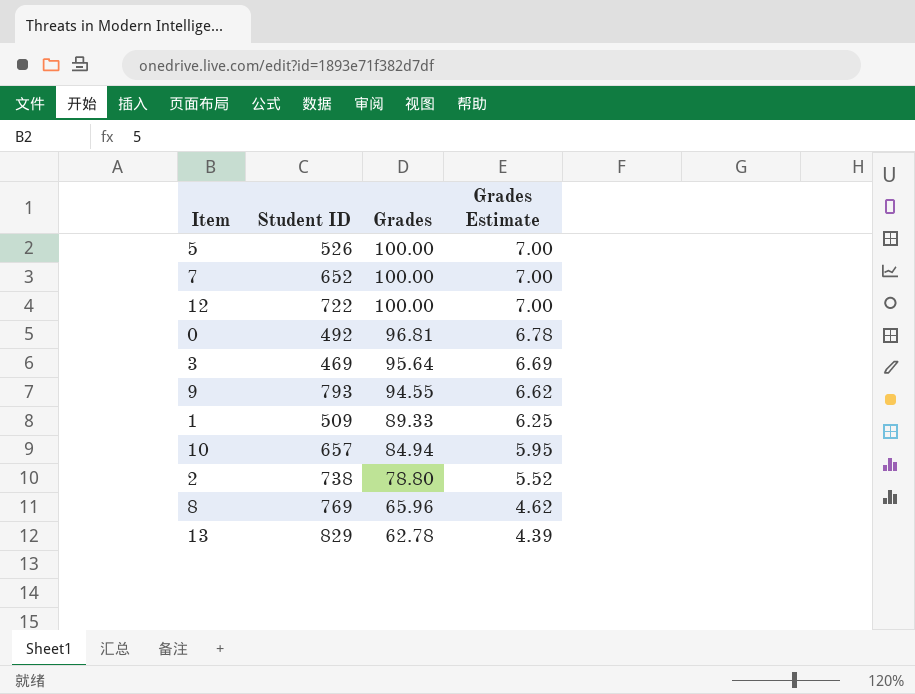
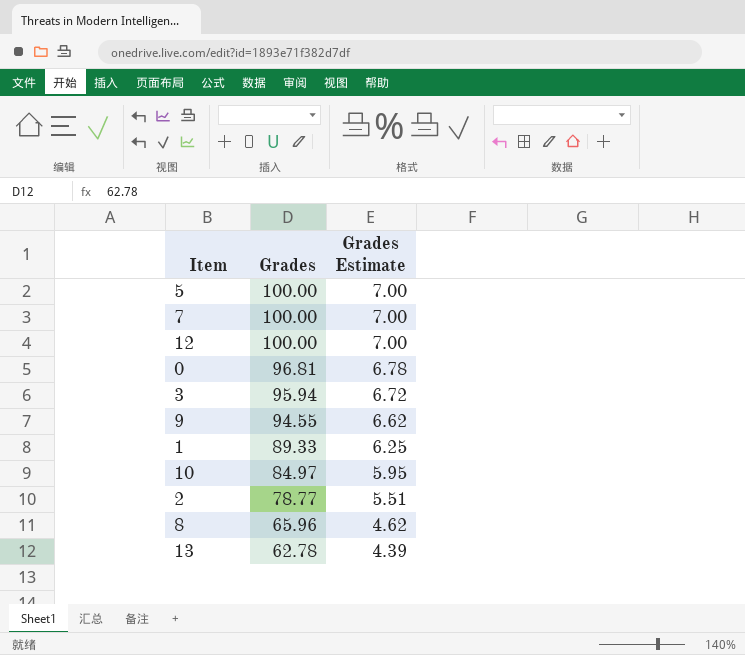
column Student ID | position: 2 -> none
3 | Grades: 95.64 -> 95.94
3 | Grades Estimate: 6.69 -> 6.72
10 | Grades: 84.94 -> 84.97
2 | Grades: 78.80 -> 78.77
2 | Grades Estimate: 5.52 -> 5.51

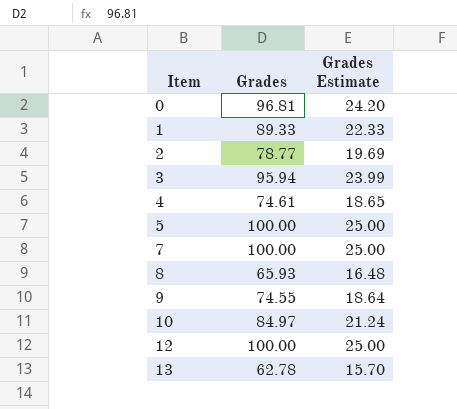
row order: Grades descending -> Item ascending
column Grades Estimate | formula: [Grades] * 0.07 -> [Grades] * 0.25
row 4: none -> 74.61 | 18.65
8 | Grades: 65.96 -> 65.93
9 | Grades: 94.55 -> 74.55

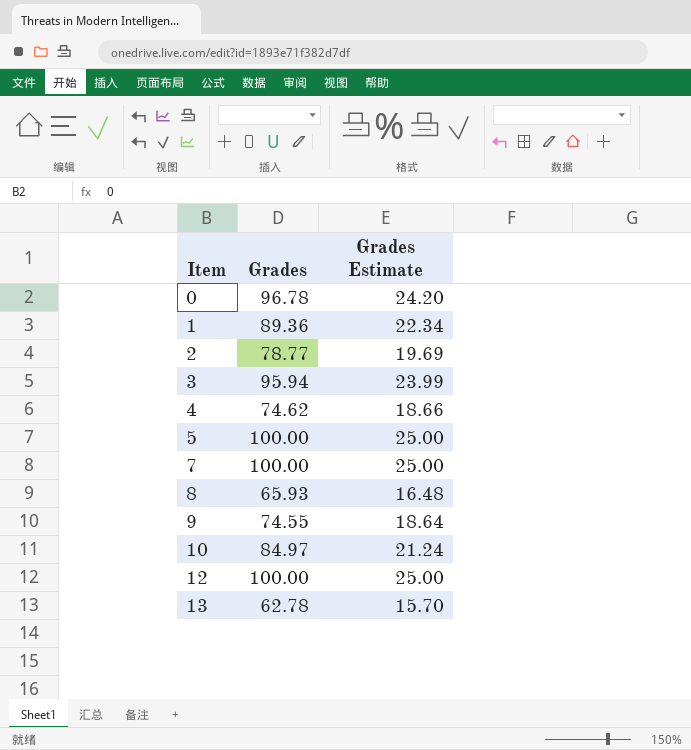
0 | Grades: 96.81 -> 96.78
1 | Grades: 89.33 -> 89.36
1 | Grades Estimate: 22.33 -> 22.34
4 | Grades: 74.61 -> 74.62
4 | Grades Estimate: 18.65 -> 18.66

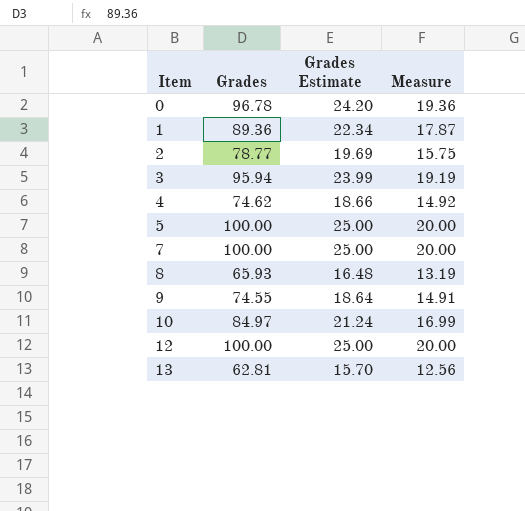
column Measure | formula: none -> [Grades] * 0.2
13 | Grades: 62.78 -> 62.81

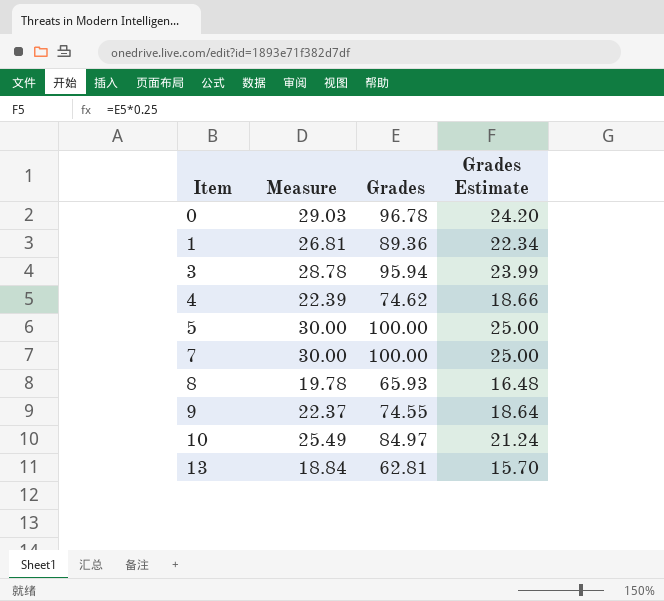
column Measure | formula: [Grades] * 0.2 -> [Grades] * 0.3
column Measure | position: 4 -> 2
row 2: 78.77 | 19.69 | 15.75 -> none
row 12: 100.00 | 25.00 | 20.00 -> none

